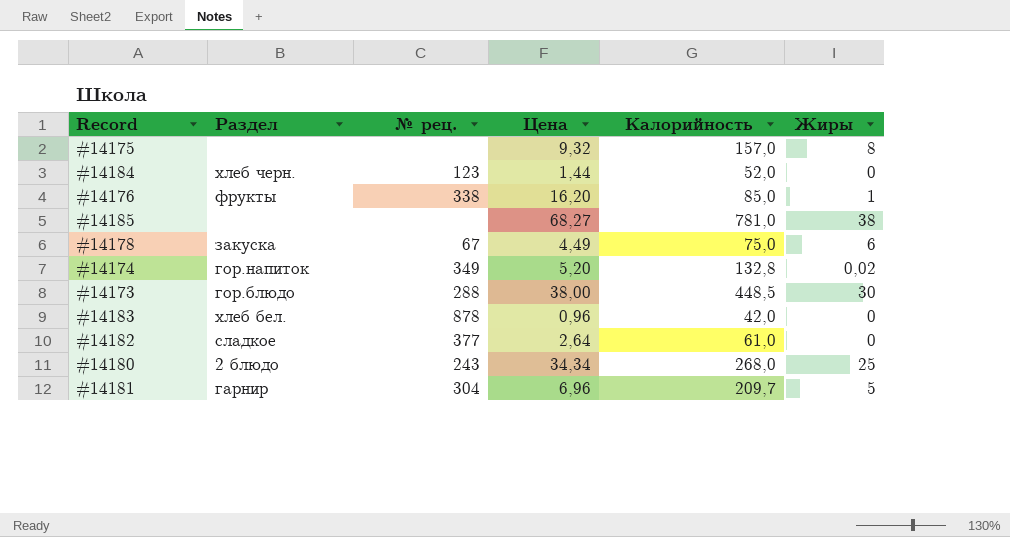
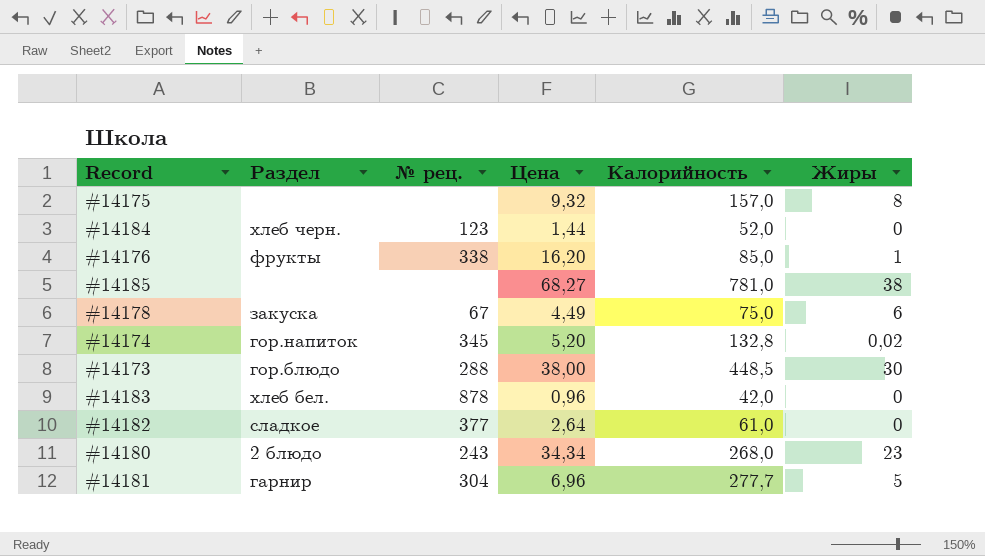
#14174 | № рец.: 349 -> 345
#14180 | Жиры: 25 -> 23
#14181 | Калорийность: 209,7 -> 277,7

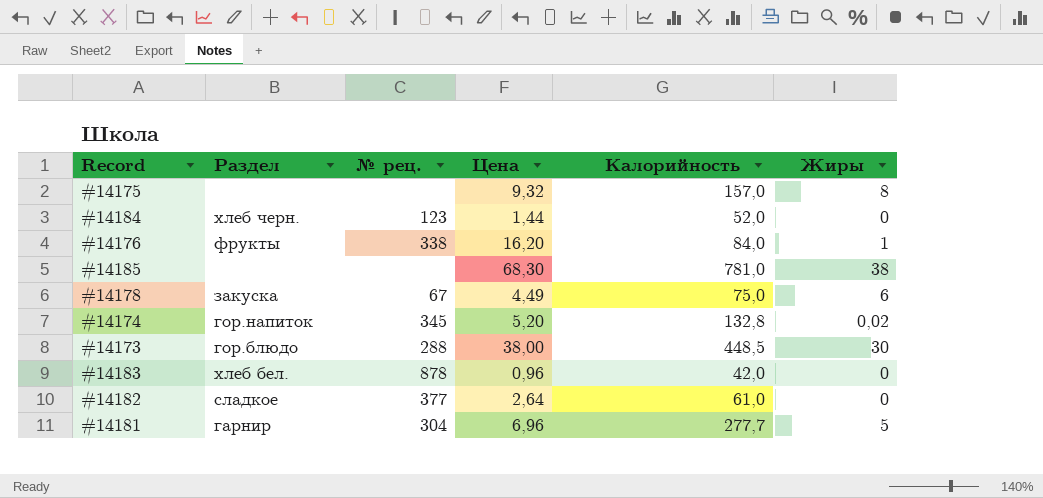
row #14180: 2 блюдо | 243 | 34,34 | 268,0 | 23 -> none
#14176 | Калорийность: 85,0 -> 84,0
#14185 | Цена: 68,27 -> 68,30

